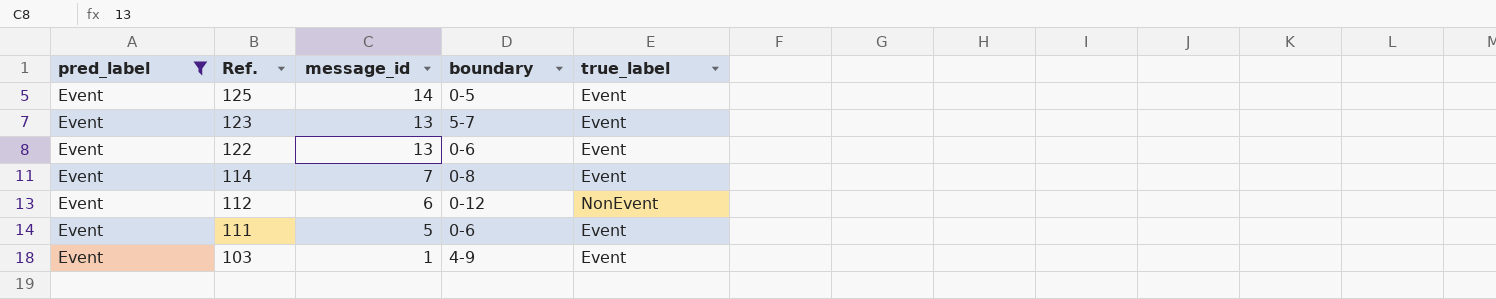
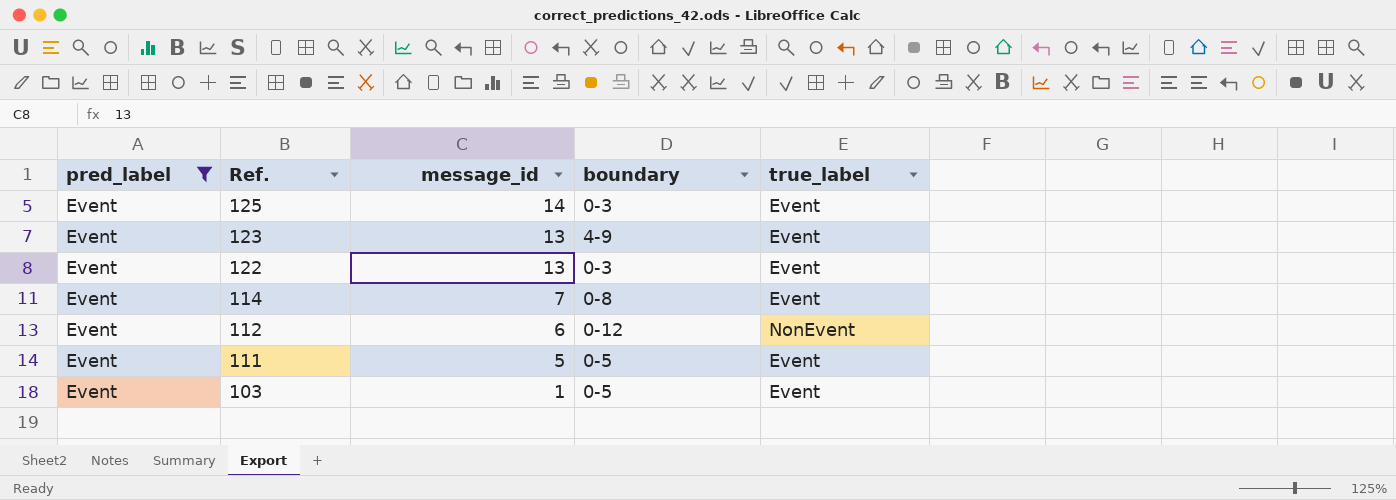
125 | boundary: 0-5 -> 0-3
123 | boundary: 5-7 -> 4-9
122 | boundary: 0-6 -> 0-3
111 | boundary: 0-6 -> 0-5
103 | boundary: 4-9 -> 0-5

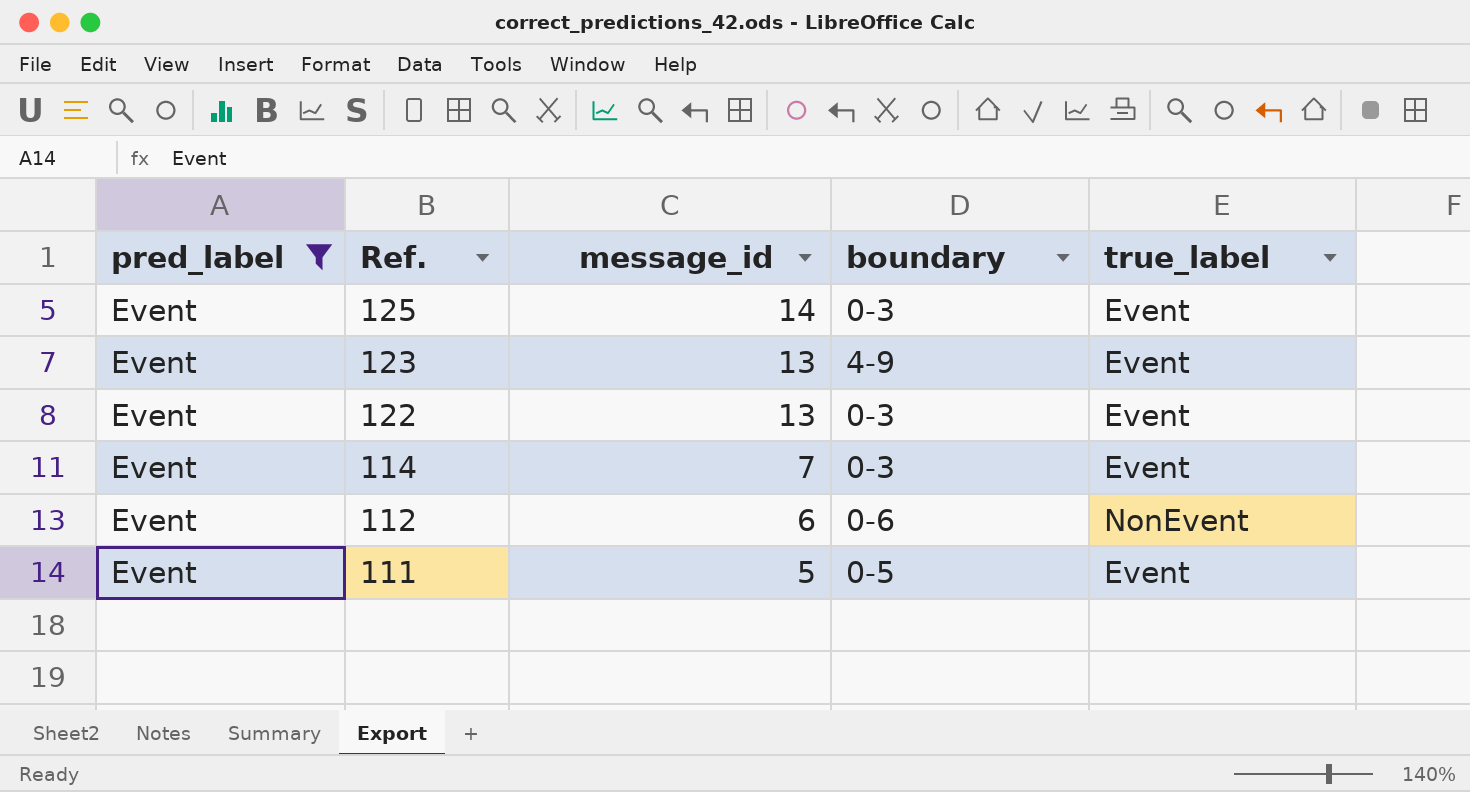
row 103: Event | 1 | 0-5 | Event -> none
114 | boundary: 0-8 -> 0-3
112 | boundary: 0-12 -> 0-6

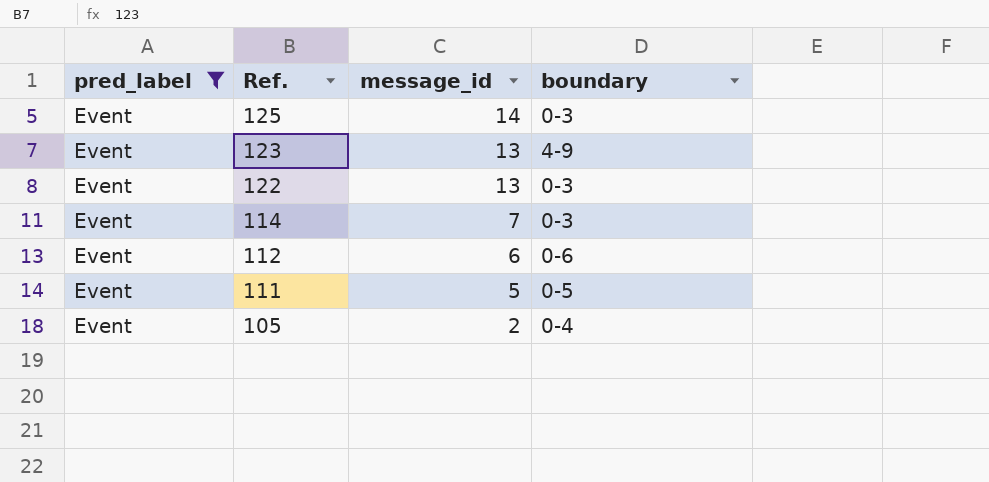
column true_label | position: 5 -> none
row 105: none -> Event | 2 | 0-4

